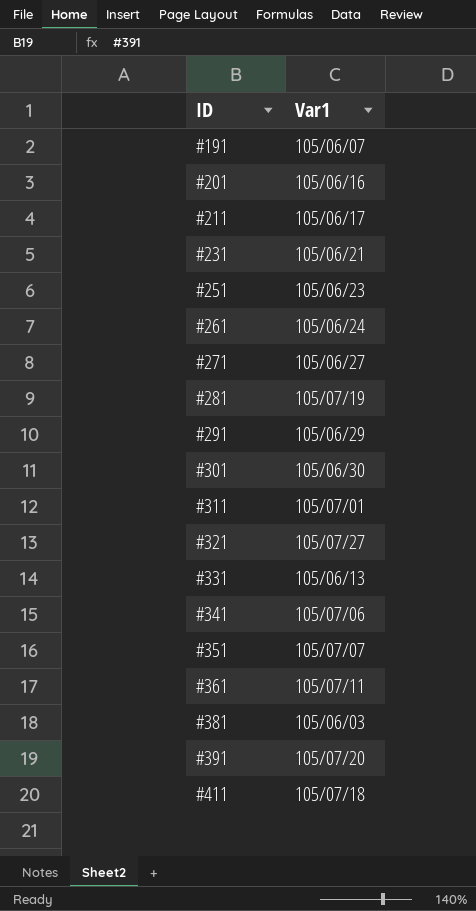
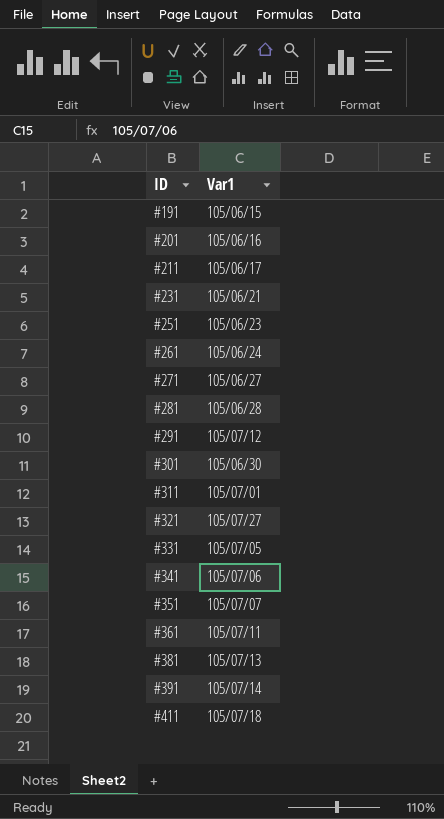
#191 | Var1: 105/06/07 -> 105/06/15
#281 | Var1: 105/07/19 -> 105/06/28
#291 | Var1: 105/06/29 -> 105/07/12
#331 | Var1: 105/06/13 -> 105/07/05
#381 | Var1: 105/06/03 -> 105/07/13
#391 | Var1: 105/07/20 -> 105/07/14

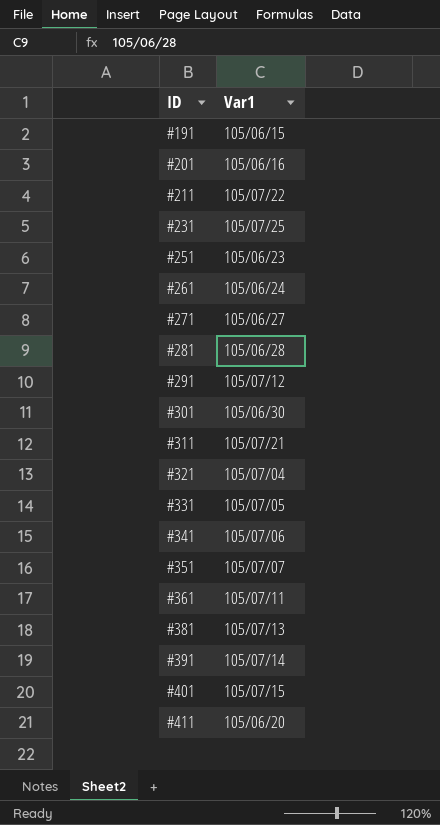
#211 | Var1: 105/06/17 -> 105/07/22
#231 | Var1: 105/06/21 -> 105/07/25
#311 | Var1: 105/07/01 -> 105/07/21
#321 | Var1: 105/07/27 -> 105/07/04
row #401: none -> 105/07/15
#411 | Var1: 105/07/18 -> 105/06/20

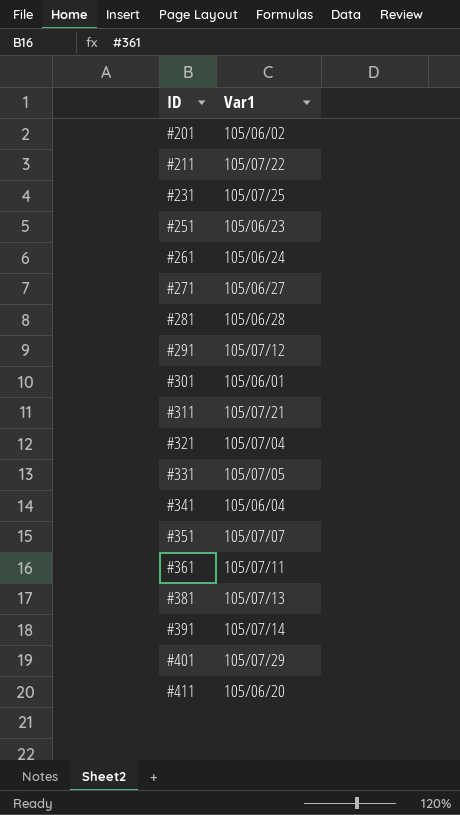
row #191: 105/06/15 -> none
#201 | Var1: 105/06/16 -> 105/06/02
#301 | Var1: 105/06/30 -> 105/06/01
#341 | Var1: 105/07/06 -> 105/06/04
#401 | Var1: 105/07/15 -> 105/07/29

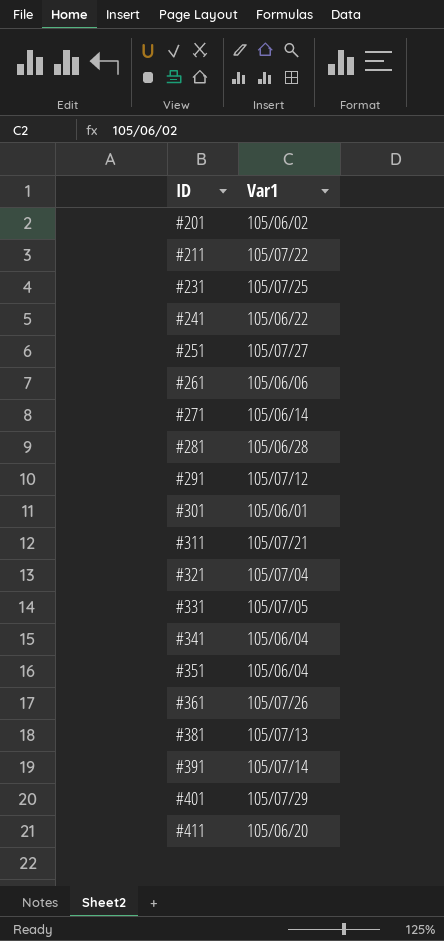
row #241: none -> 105/06/22
#251 | Var1: 105/06/23 -> 105/07/27
#261 | Var1: 105/06/24 -> 105/06/06
#271 | Var1: 105/06/27 -> 105/06/14
#351 | Var1: 105/07/07 -> 105/06/04
#361 | Var1: 105/07/11 -> 105/07/26

